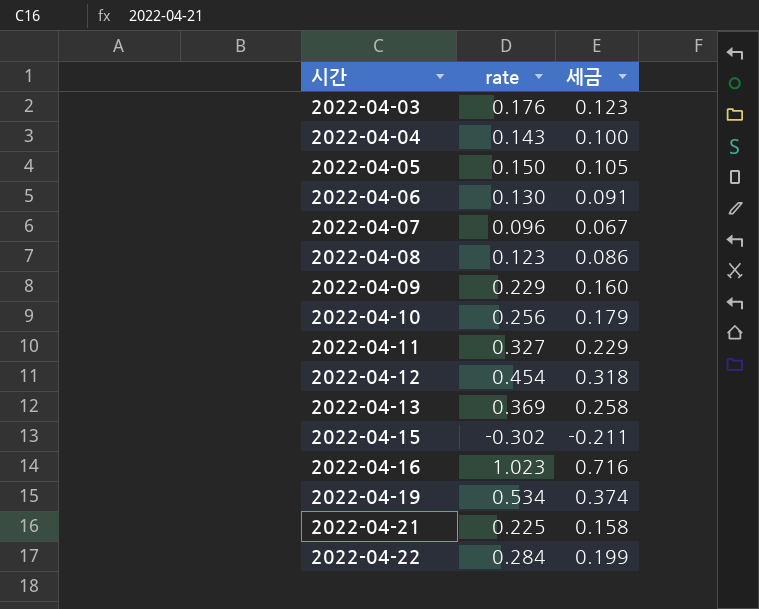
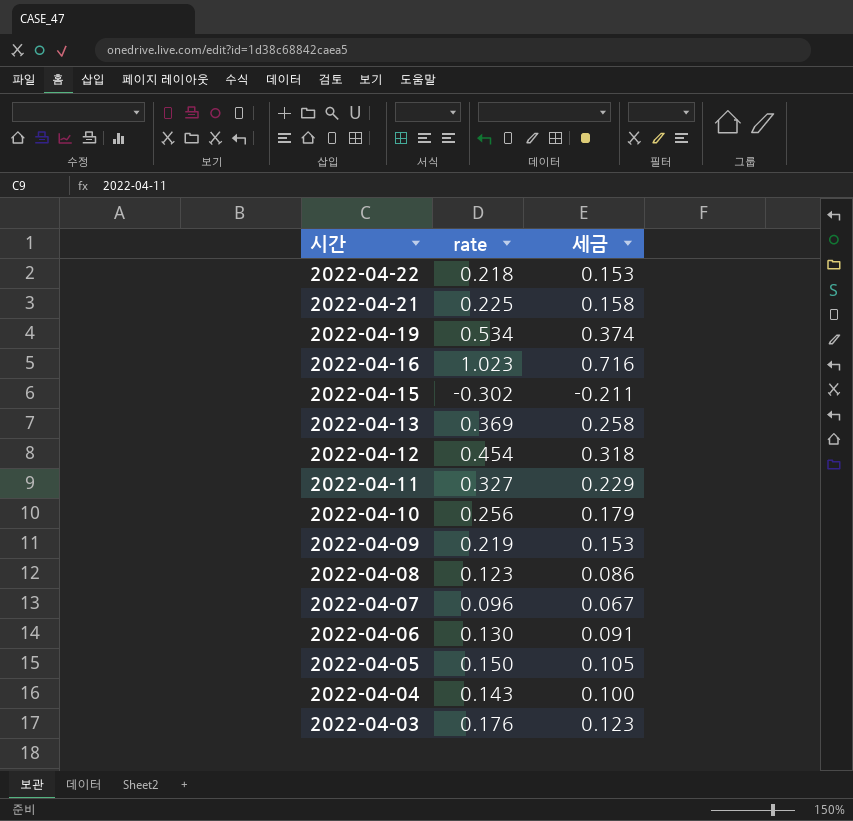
row order: 시간 ascending -> 시간 descending
2022-04-22 | rate: 0.284 -> 0.218
2022-04-22 | 세금: 0.199 -> 0.153
2022-04-09 | rate: 0.229 -> 0.219
2022-04-09 | 세금: 0.160 -> 0.153

